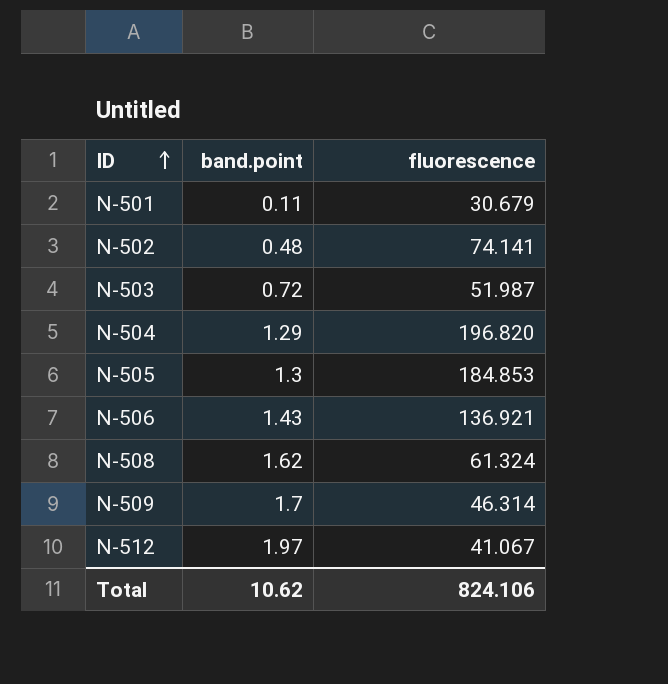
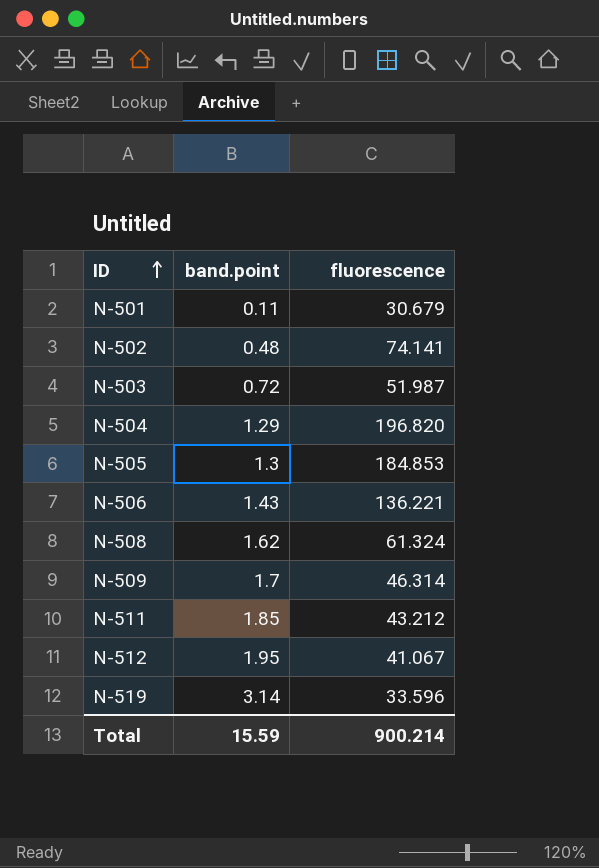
N-506 | fluorescence: 136.921 -> 136.221
row N-511: none -> 1.85 | 43.212
N-512 | band.point: 1.97 -> 1.95
row N-519: none -> 3.14 | 33.596
Total | band.point: 10.62 -> 15.59
Total | fluorescence: 824.106 -> 900.214

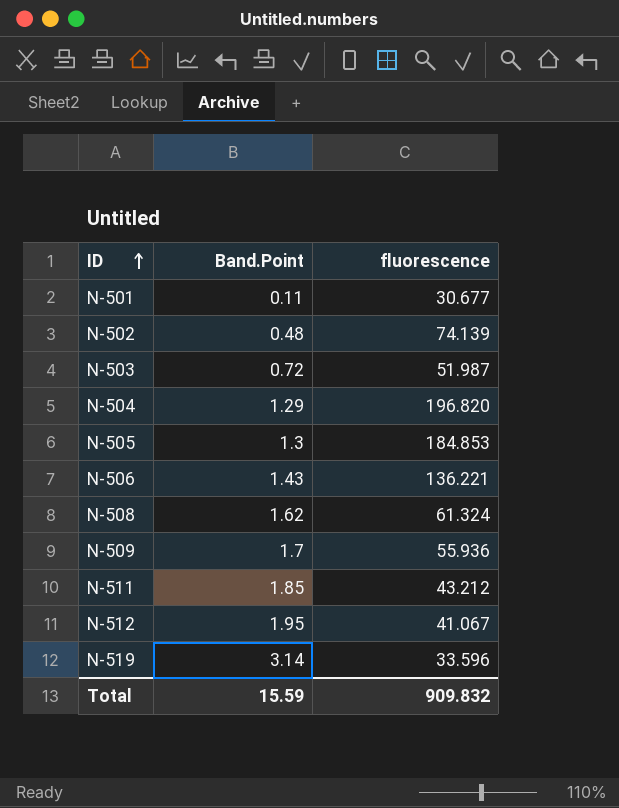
column name: band.point -> Band.Point
N-501 | fluorescence: 30.679 -> 30.677
N-502 | fluorescence: 74.141 -> 74.139
N-509 | fluorescence: 46.314 -> 55.936
Total | fluorescence: 900.214 -> 909.832

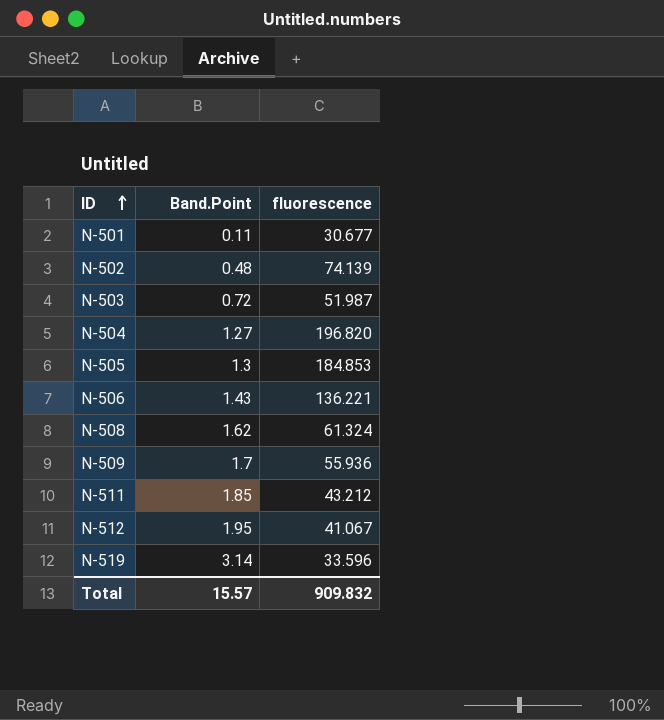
N-504 | Band.Point: 1.29 -> 1.27
Total | Band.Point: 15.59 -> 15.57

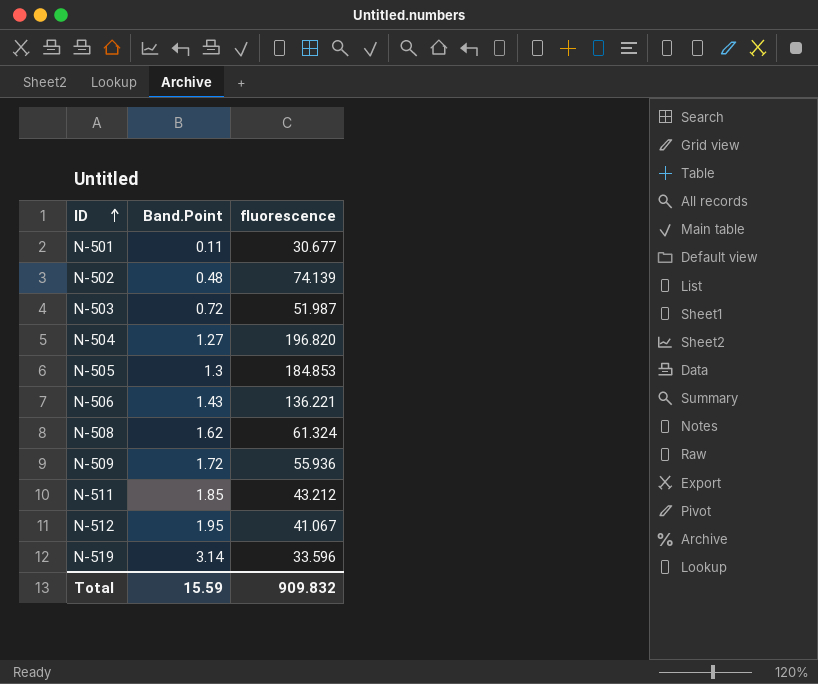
N-509 | Band.Point: 1.7 -> 1.72
Total | Band.Point: 15.57 -> 15.59

